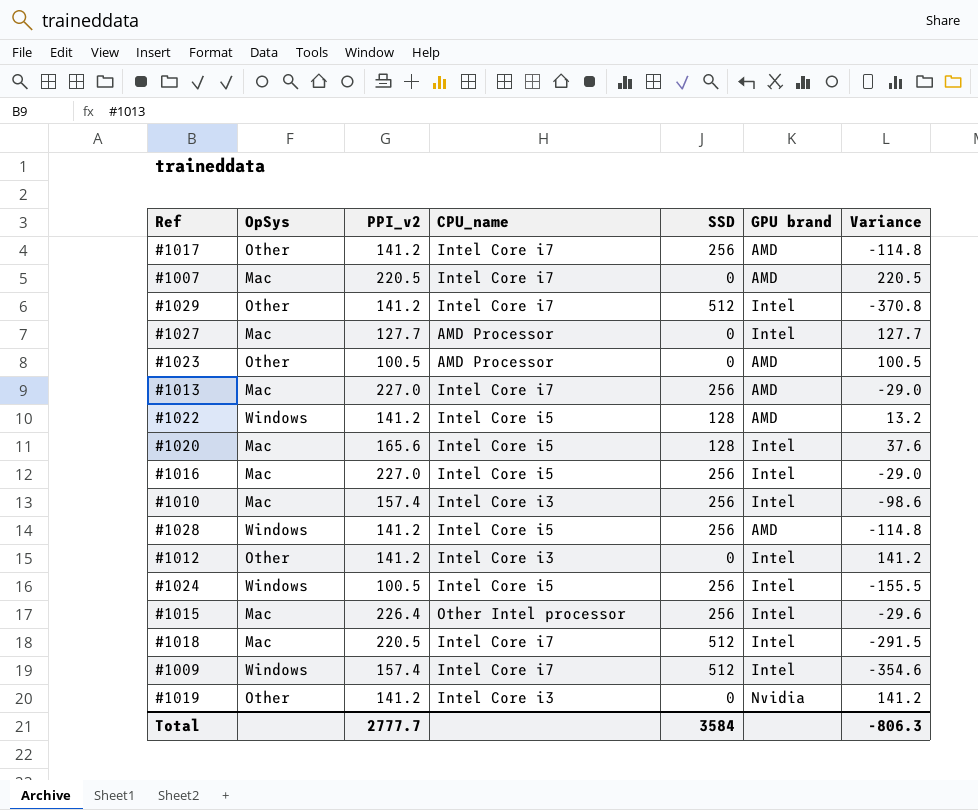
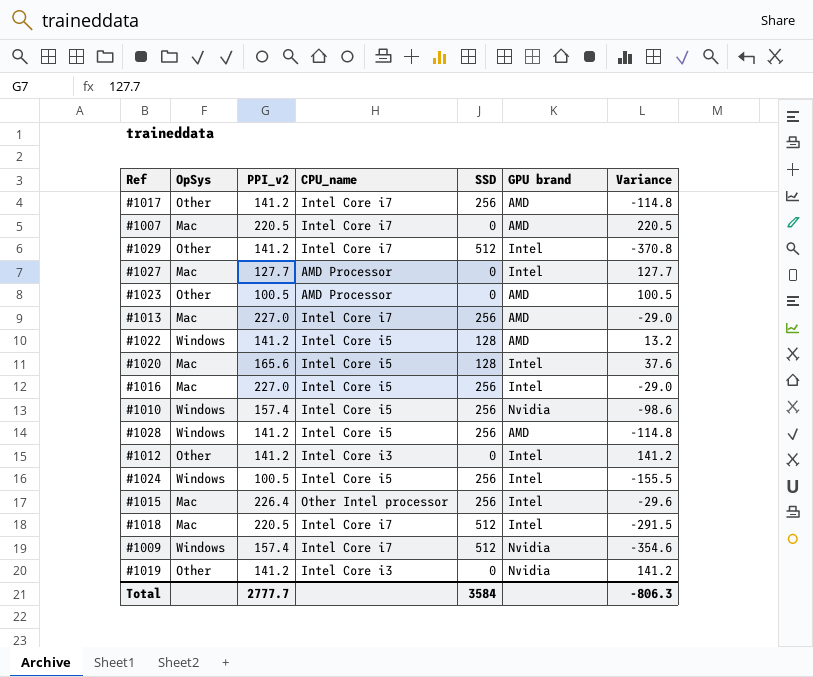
#1010 | OpSys: Mac -> Windows
#1010 | CPU_name: Intel Core i3 -> Intel Core i5
#1010 | GPU brand: Intel -> Nvidia
#1009 | GPU brand: Intel -> Nvidia

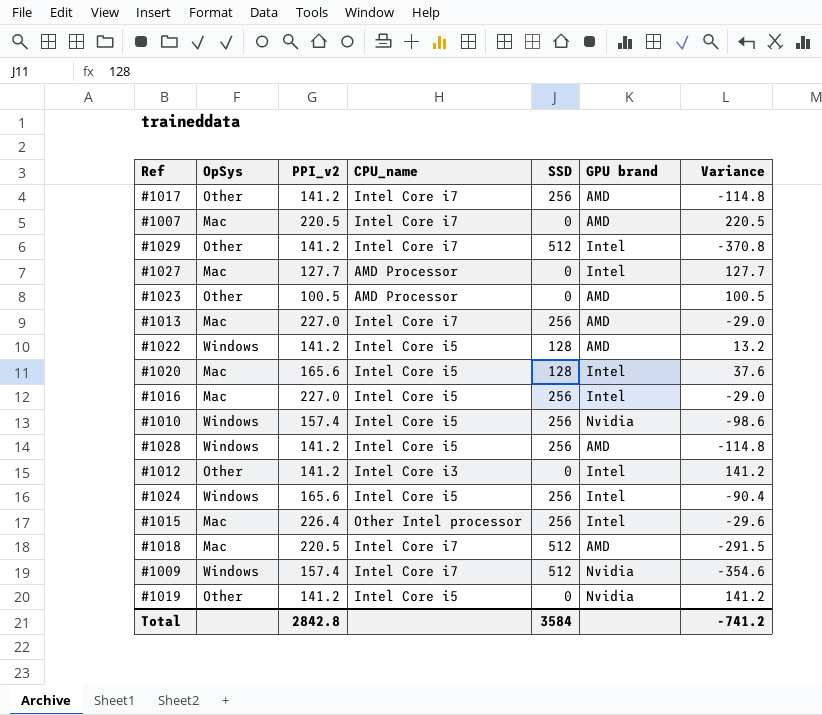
#1024 | PPI_v2: 100.5 -> 165.6
#1024 | Variance: -155.5 -> -90.4
#1018 | GPU brand: Intel -> AMD
#1019 | CPU_name: Intel Core i3 -> Intel Core i5
Total | PPI_v2: 2777.7 -> 2842.8
Total | Variance: -806.3 -> -741.2

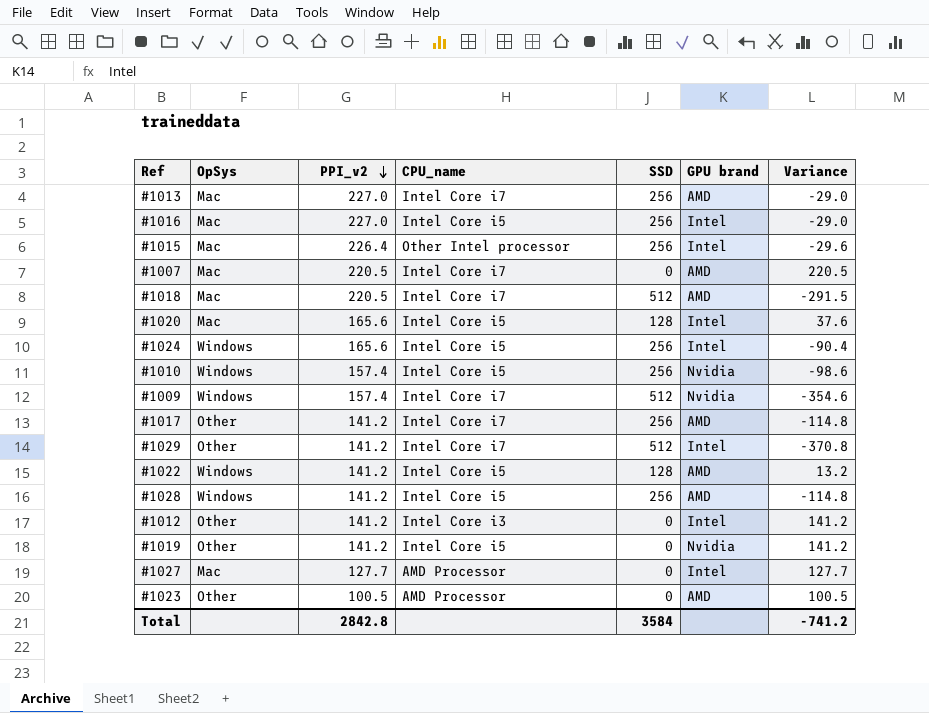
row order: none -> PPI_v2 descending

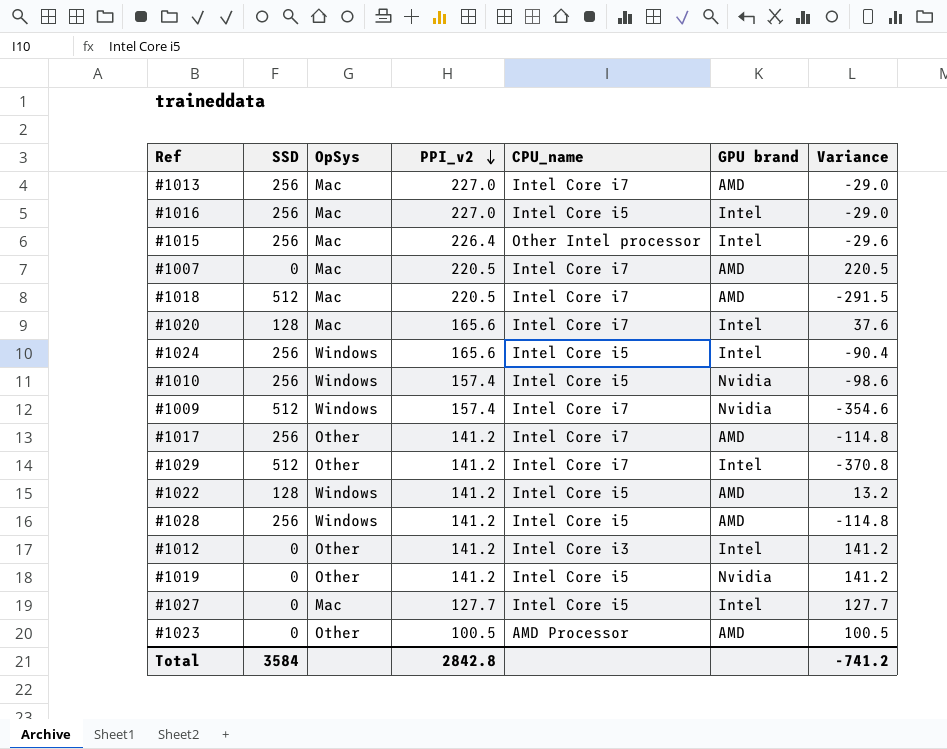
column SSD | position: 5 -> 2
#1020 | CPU_name: Intel Core i5 -> Intel Core i7
#1027 | CPU_name: AMD Processor -> Intel Core i5

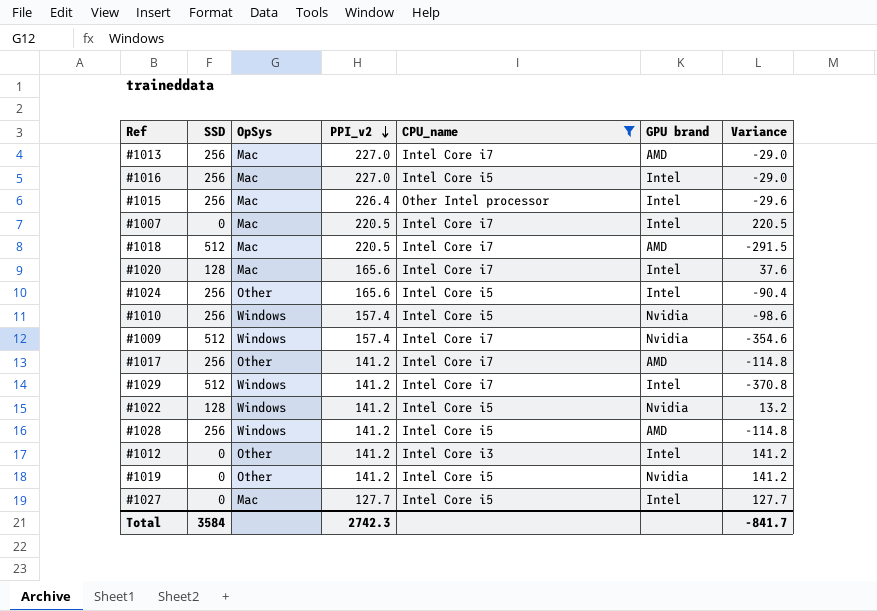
filter: none -> CPU_name != AMD Processor
#1007 | GPU brand: AMD -> Intel
#1024 | OpSys: Windows -> Other
#1029 | OpSys: Other -> Windows
#1022 | GPU brand: AMD -> Nvidia
Total | PPI_v2: 2842.8 -> 2742.3
Total | Variance: -741.2 -> -841.7

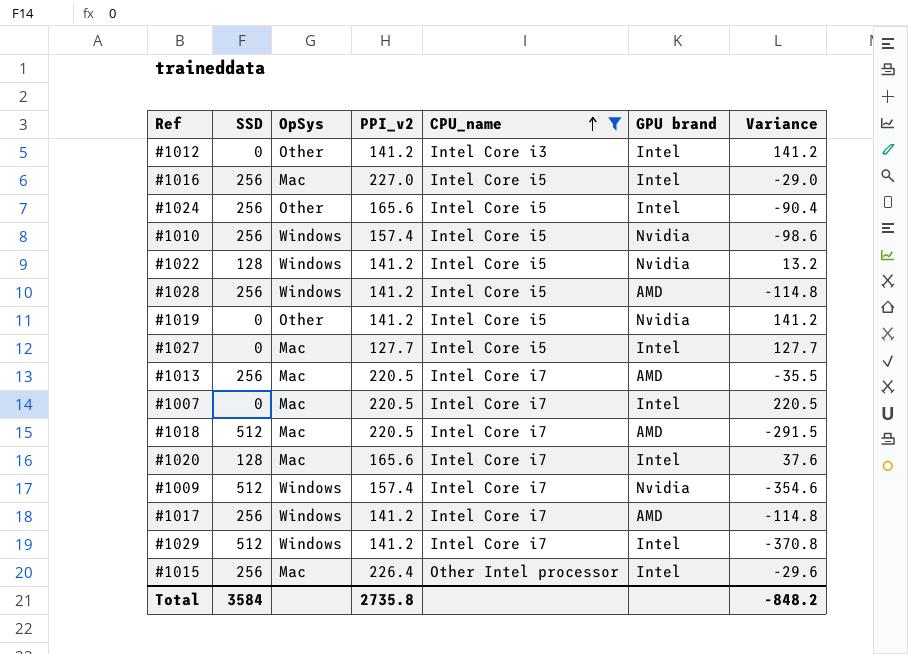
row order: PPI_v2 descending -> CPU_name ascending
#1013 | PPI_v2: 227.0 -> 220.5
#1013 | Variance: -29.0 -> -35.5
#1017 | OpSys: Other -> Windows
Total | PPI_v2: 2742.3 -> 2735.8
Total | Variance: -841.7 -> -848.2

